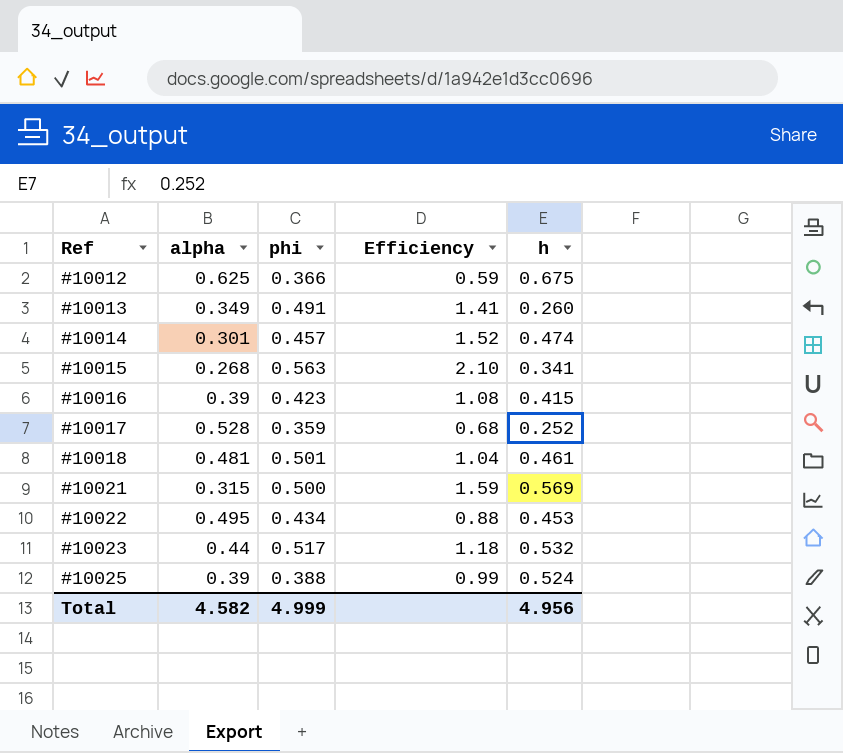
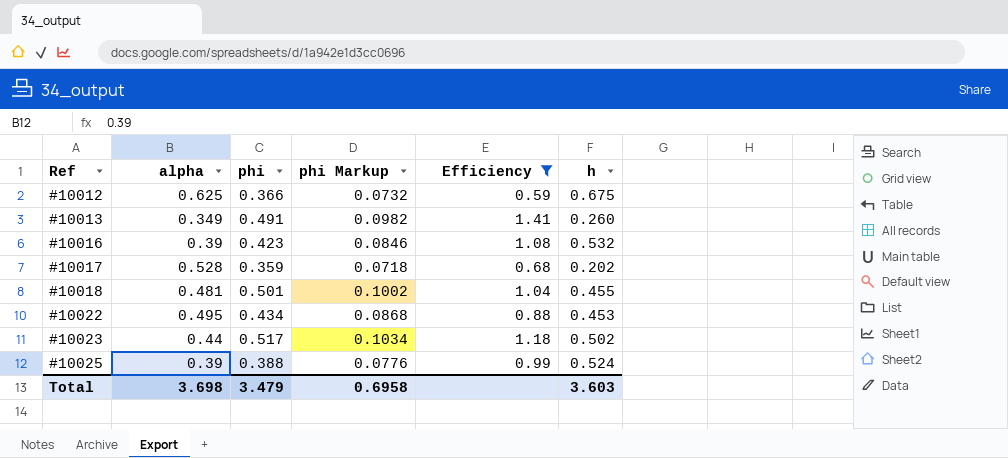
filter: none -> Efficiency <= 1.41
column phi Markup | formula: none -> [phi] * 0.2
#10016 | h: 0.415 -> 0.532
#10017 | h: 0.252 -> 0.202
#10018 | h: 0.461 -> 0.455
#10023 | h: 0.532 -> 0.502
Total | alpha: 4.582 -> 3.698
Total | phi: 4.999 -> 3.479
Total | h: 4.956 -> 3.603

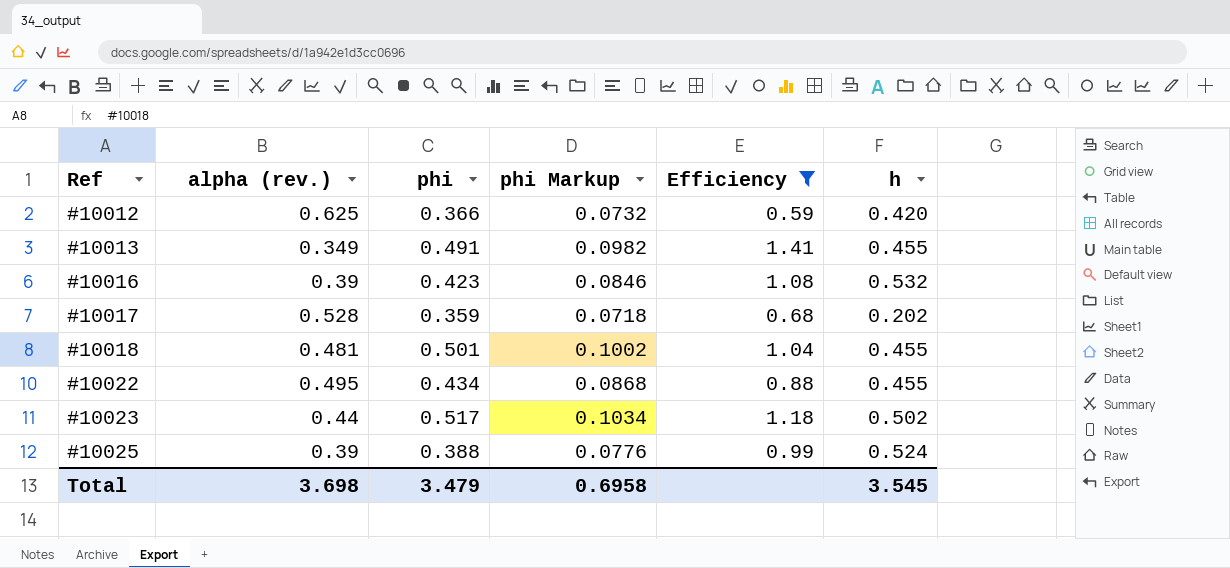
column name: alpha -> alpha (rev.)
#10012 | h: 0.675 -> 0.420
#10013 | h: 0.260 -> 0.455
#10022 | h: 0.453 -> 0.455
Total | h: 3.603 -> 3.545

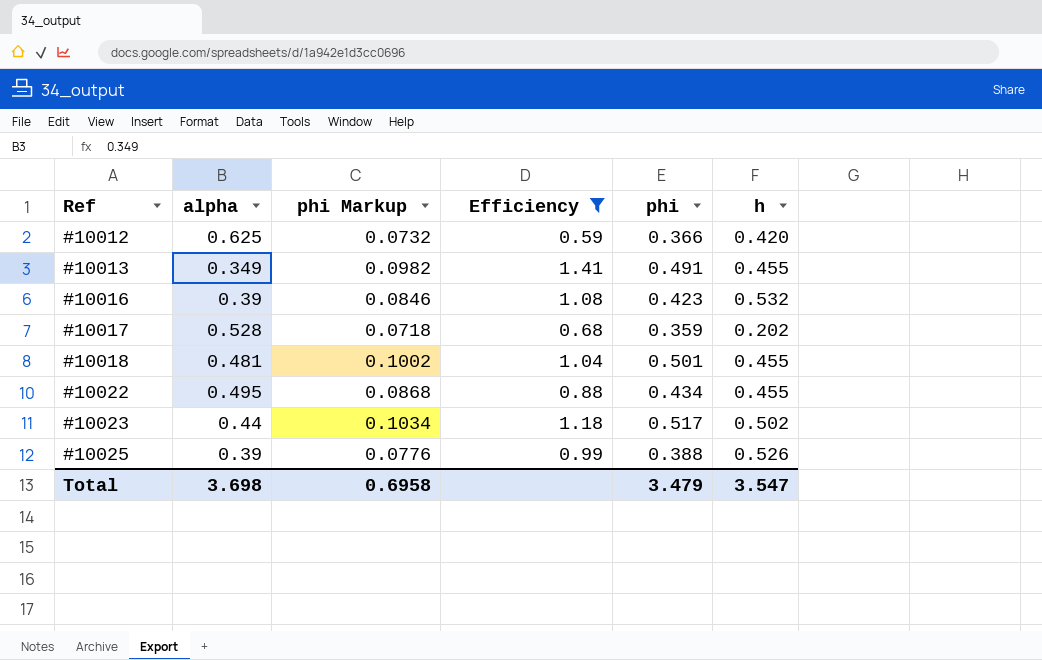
column name: alpha (rev.) -> alpha
column phi | position: 3 -> 5
#10025 | h: 0.524 -> 0.526
Total | h: 3.545 -> 3.547

